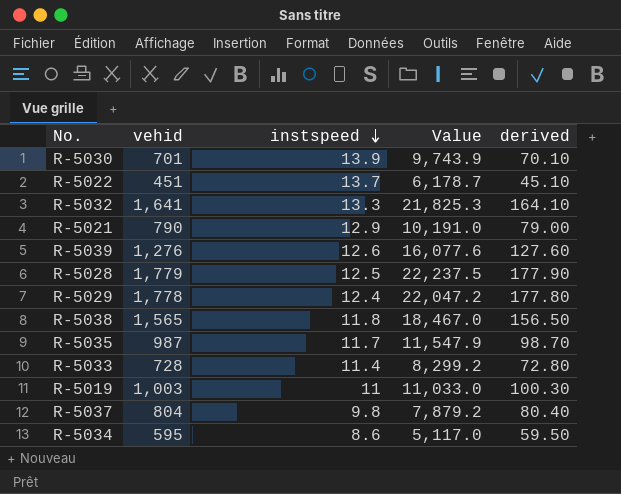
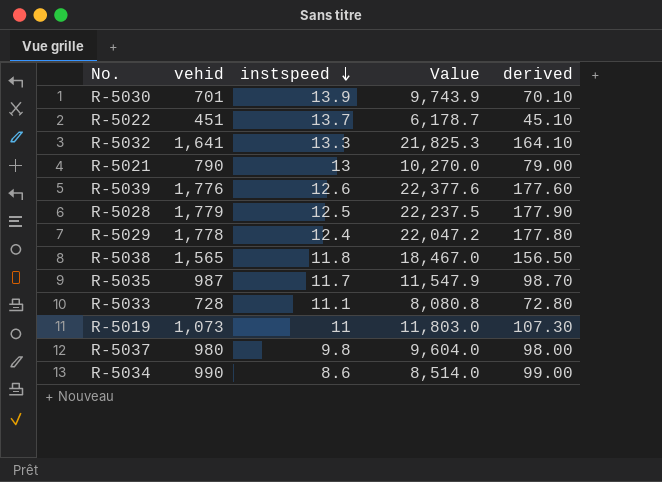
R-5021 | instspeed: 12.9 -> 13
R-5021 | Value: 10,191.0 -> 10,270.0
R-5039 | vehid: 1,276 -> 1,776
R-5039 | Value: 16,077.6 -> 22,377.6
R-5039 | derived: 127.60 -> 177.60
R-5033 | instspeed: 11.4 -> 11.1
R-5033 | Value: 8,299.2 -> 8,080.8
R-5019 | vehid: 1,003 -> 1,073
R-5019 | Value: 11,033.0 -> 11,803.0
R-5019 | derived: 100.30 -> 107.30
R-5037 | vehid: 804 -> 980
R-5037 | Value: 7,879.2 -> 9,604.0
R-5037 | derived: 80.40 -> 98.00
R-5034 | vehid: 595 -> 990
R-5034 | Value: 5,117.0 -> 8,514.0
R-5034 | derived: 59.50 -> 99.00

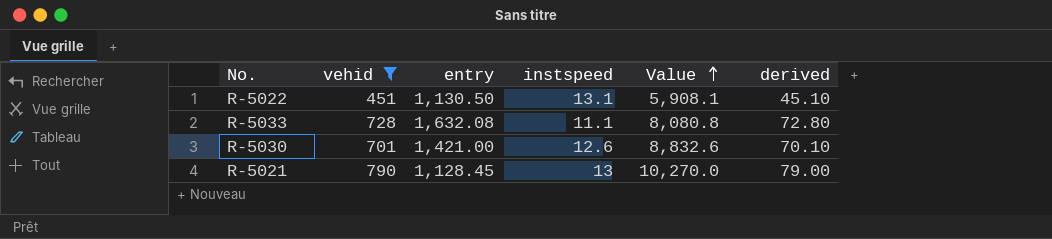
filter: none -> vehid <= 790
row order: instspeed descending -> Value ascending
column entry | position: none -> 3
R-5022 | instspeed: 13.7 -> 13.1
R-5022 | Value: 6,178.7 -> 5,908.1
R-5030 | instspeed: 13.9 -> 12.6
R-5030 | Value: 9,743.9 -> 8,832.6

